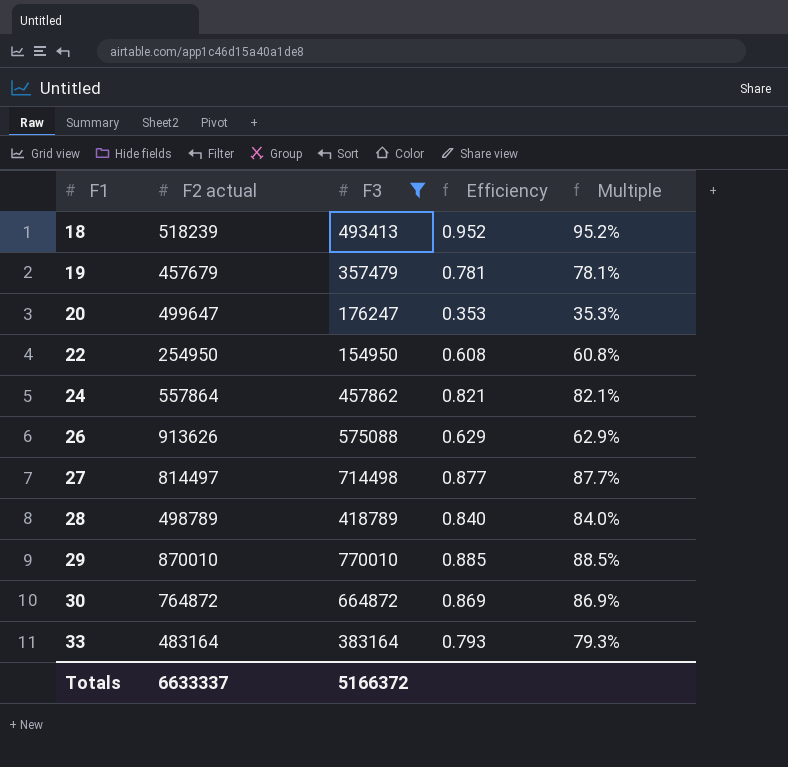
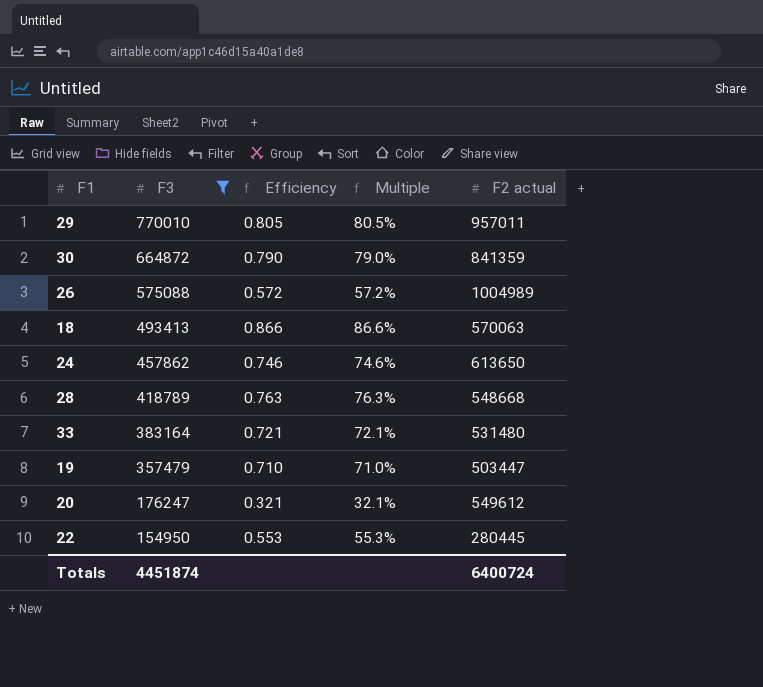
row order: F1 ascending -> F3 descending
column F2 actual | position: 2 -> 5
row 27: 814497 | 714498 | 0.877 | 87.7% -> none
29 | Efficiency: 0.885 -> 0.805
29 | Multiple: 88.5% -> 80.5%
29 | F2 actual: 870010 -> 957011
30 | Efficiency: 0.869 -> 0.790
30 | Multiple: 86.9% -> 79.0%
30 | F2 actual: 764872 -> 841359
26 | Efficiency: 0.629 -> 0.572
26 | Multiple: 62.9% -> 57.2%
26 | F2 actual: 913626 -> 1004989
18 | Efficiency: 0.952 -> 0.866
18 | Multiple: 95.2% -> 86.6%
18 | F2 actual: 518239 -> 570063
24 | Efficiency: 0.821 -> 0.746
24 | Multiple: 82.1% -> 74.6%
24 | F2 actual: 557864 -> 613650
28 | Efficiency: 0.840 -> 0.763
28 | Multiple: 84.0% -> 76.3%
28 | F2 actual: 498789 -> 548668
33 | Efficiency: 0.793 -> 0.721
33 | Multiple: 79.3% -> 72.1%
33 | F2 actual: 483164 -> 531480
19 | Efficiency: 0.781 -> 0.710
19 | Multiple: 78.1% -> 71.0%
19 | F2 actual: 457679 -> 503447
20 | Efficiency: 0.353 -> 0.321
20 | Multiple: 35.3% -> 32.1%
20 | F2 actual: 499647 -> 549612
22 | Efficiency: 0.608 -> 0.553
22 | Multiple: 60.8% -> 55.3%
22 | F2 actual: 254950 -> 280445
Totals | F3: 5166372 -> 4451874
Totals | F2 actual: 6633337 -> 6400724

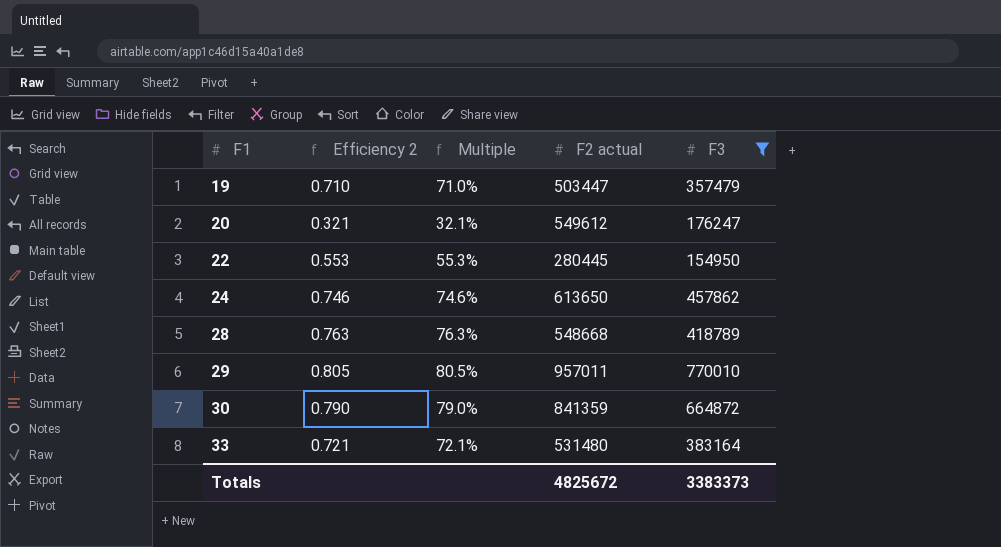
row order: F3 descending -> F1 ascending
column name: Efficiency -> Efficiency 2
column F3 | position: 2 -> 5
row 26: 575088 | 0.572 | 57.2% | 1004989 -> none
row 18: 493413 | 0.866 | 86.6% | 570063 -> none
Totals | F2 actual: 6400724 -> 4825672
Totals | F3: 4451874 -> 3383373

